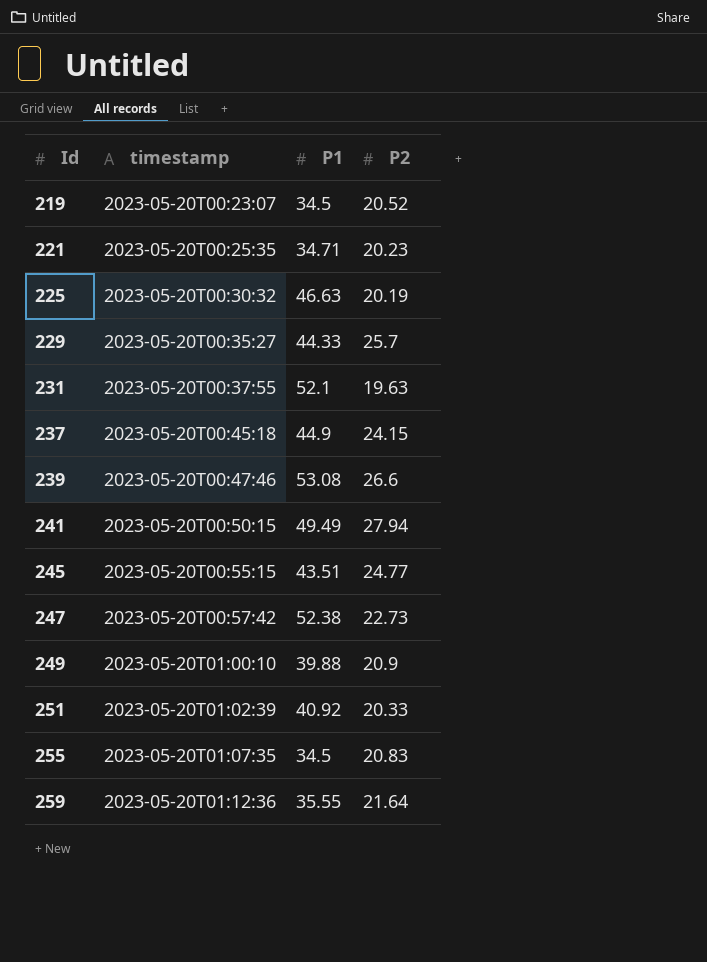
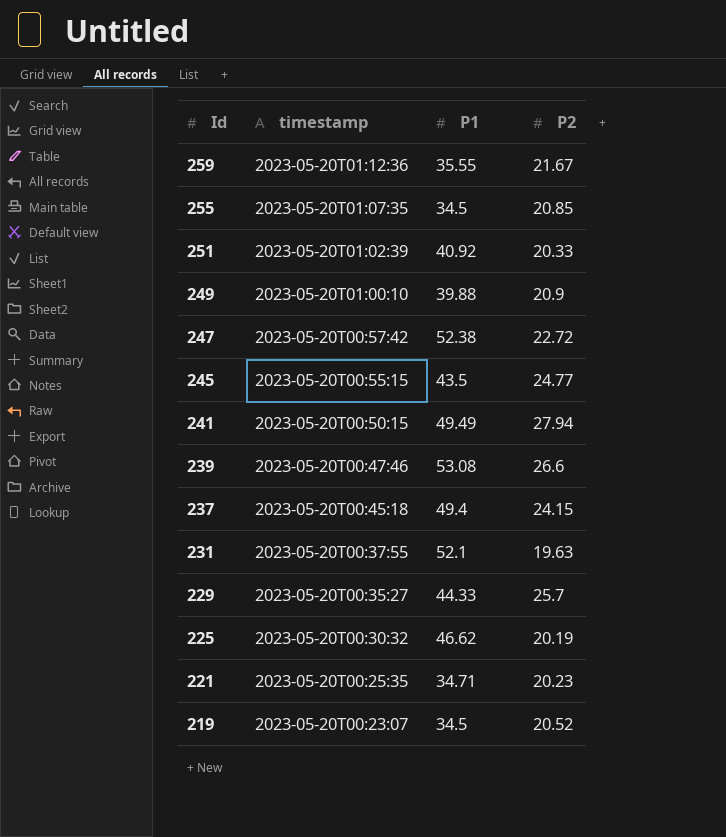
row order: Id ascending -> Id descending
259 | P2: 21.64 -> 21.67
255 | P2: 20.83 -> 20.85
247 | P2: 22.73 -> 22.72
245 | P1: 43.51 -> 43.5
237 | P1: 44.9 -> 49.4
225 | P1: 46.63 -> 46.62

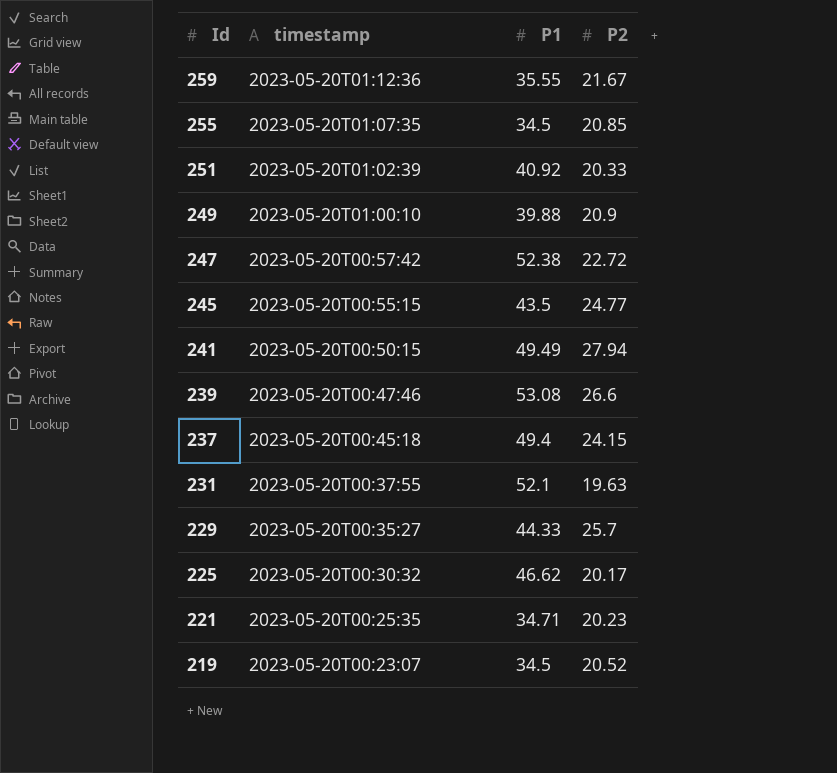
225 | P2: 20.19 -> 20.17

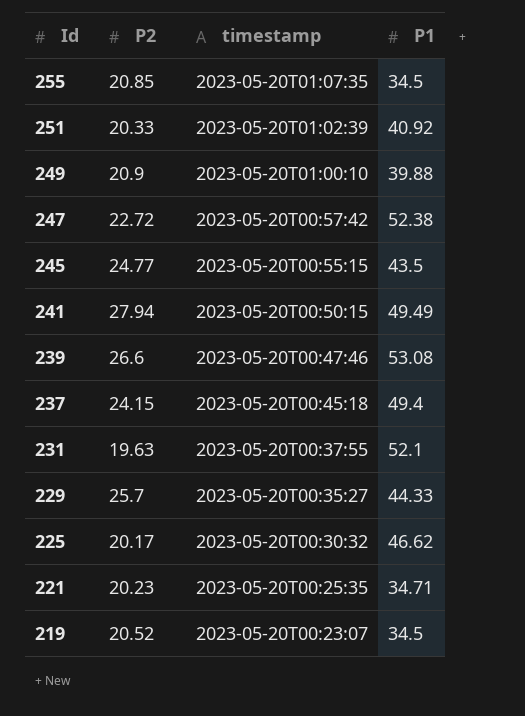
column P2 | position: 4 -> 2
row 259: 2023-05-20T01:12:36 | 35.55 | 21.67 -> none

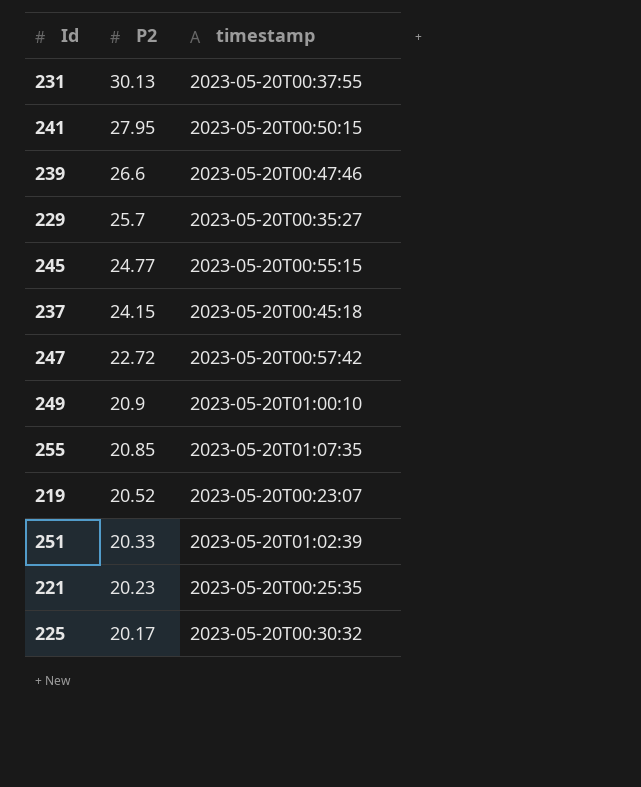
row order: Id descending -> P2 descending
column P1 | position: 4 -> none
231 | P2: 19.63 -> 30.13
241 | P2: 27.94 -> 27.95

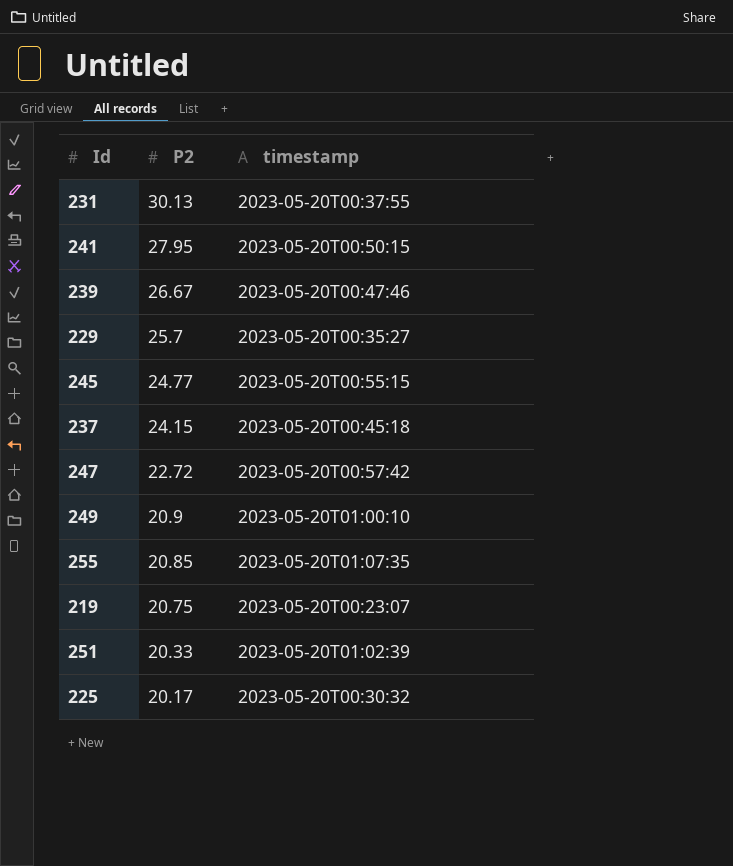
row 221: 20.23 | 2023-05-20T00:25:35 -> none
239 | P2: 26.6 -> 26.67
219 | P2: 20.52 -> 20.75

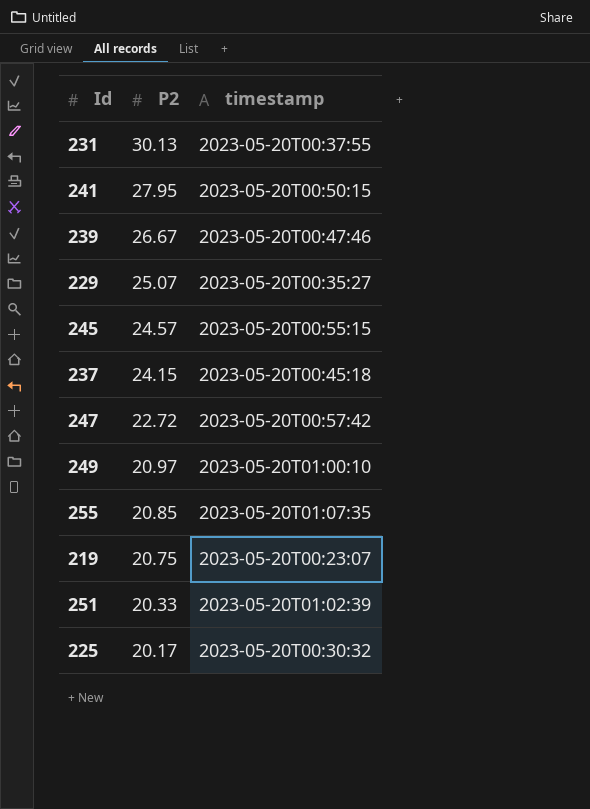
229 | P2: 25.7 -> 25.07
245 | P2: 24.77 -> 24.57
249 | P2: 20.9 -> 20.97

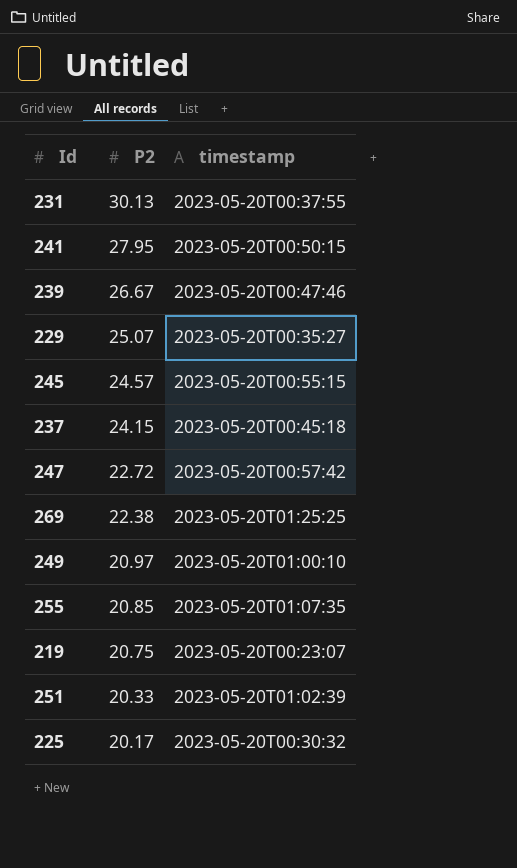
row 269: none -> 22.38 | 2023-05-20T01:25:25

